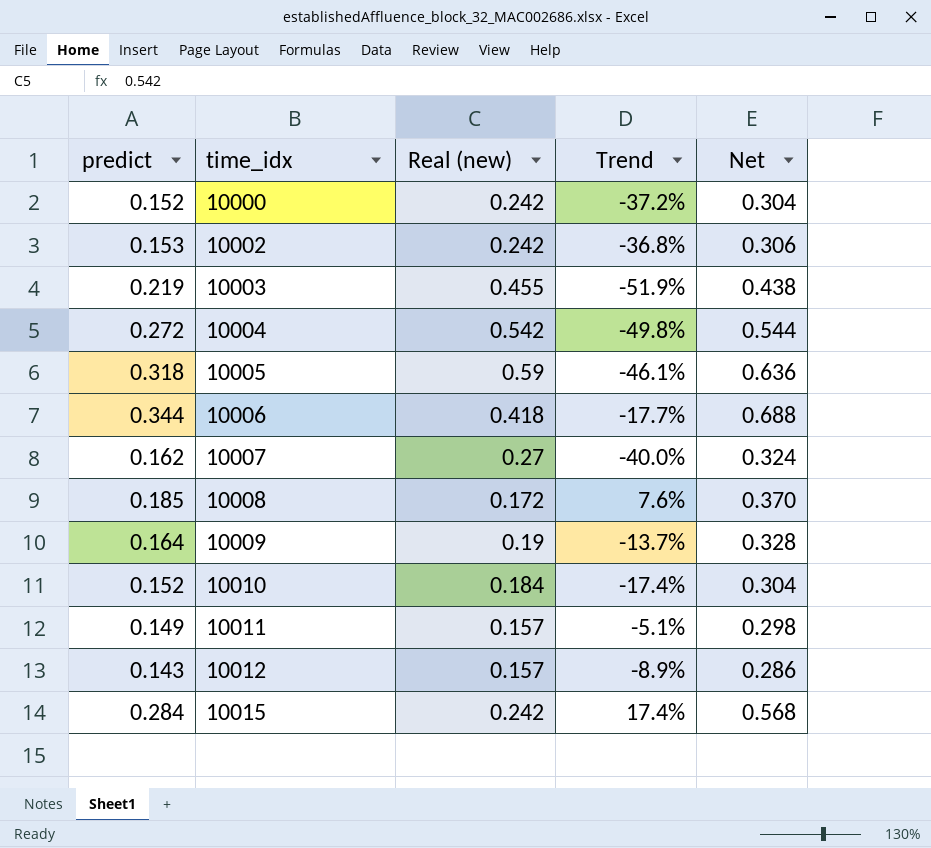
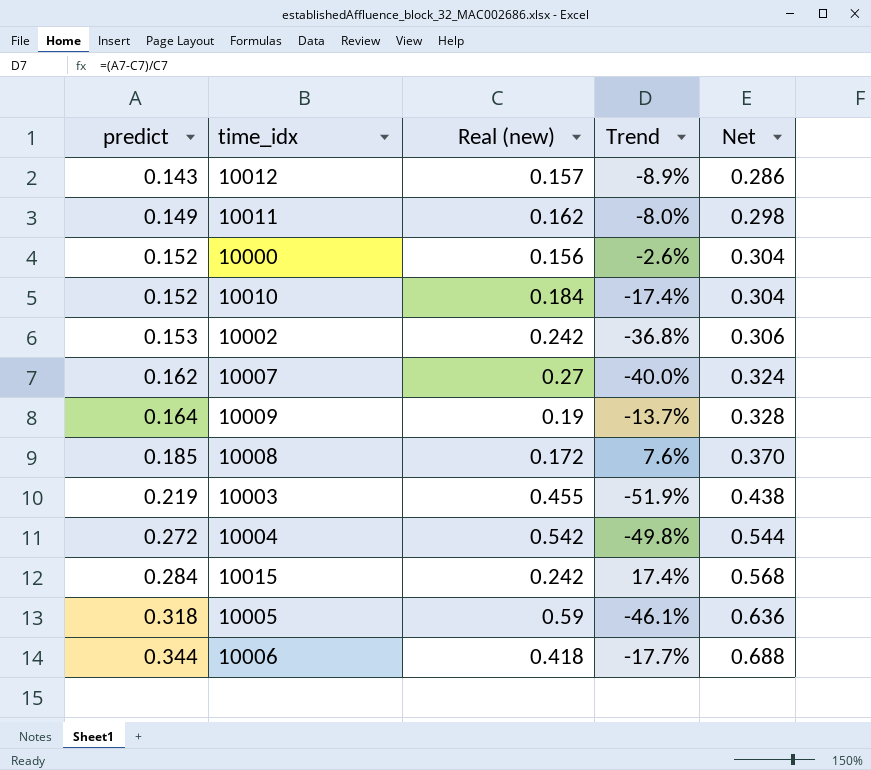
row order: time_idx ascending -> predict ascending
10011 | Real (new): 0.157 -> 0.162
10011 | Trend: -5.1% -> -8.0%
10000 | Real (new): 0.242 -> 0.156
10000 | Trend: -37.2% -> -2.6%

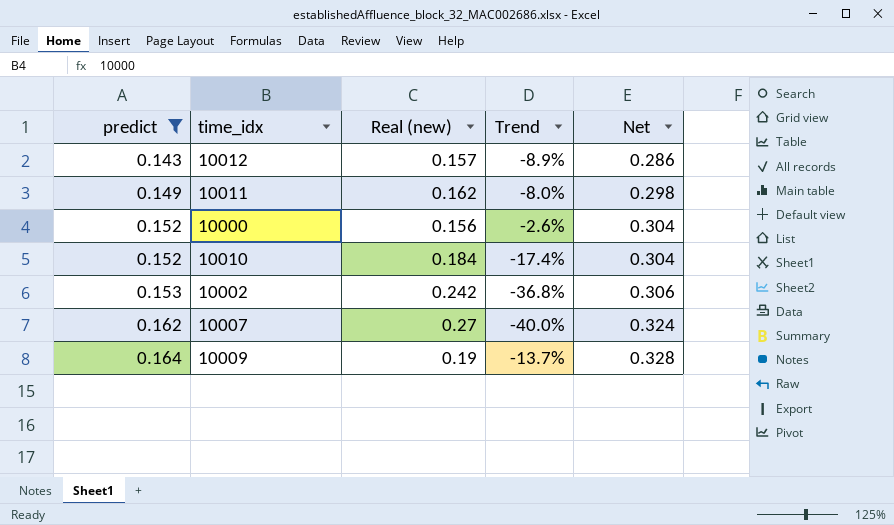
filter: none -> predict <= 0.164

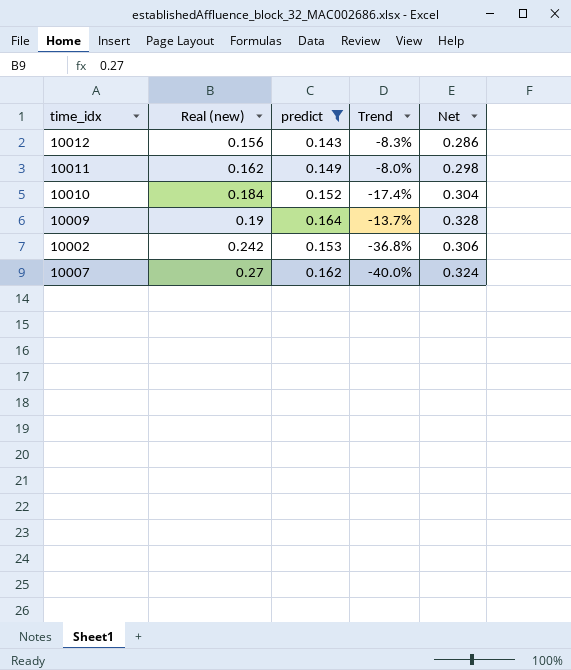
row order: predict ascending -> Real (new) ascending
column predict | position: 1 -> 3
row 10000: 0.152 | 0.156 | -2.6% | 0.304 -> none
10012 | Real (new): 0.157 -> 0.156
10012 | Trend: -8.9% -> -8.3%

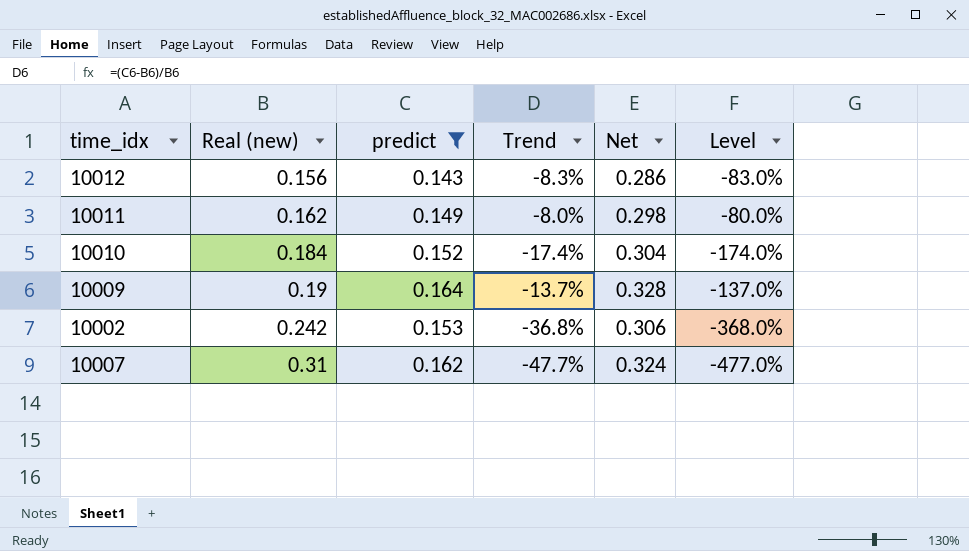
column Level | formula: none -> [Trend] * 10
10007 | Real (new): 0.27 -> 0.31
10007 | Trend: -40.0% -> -47.7%

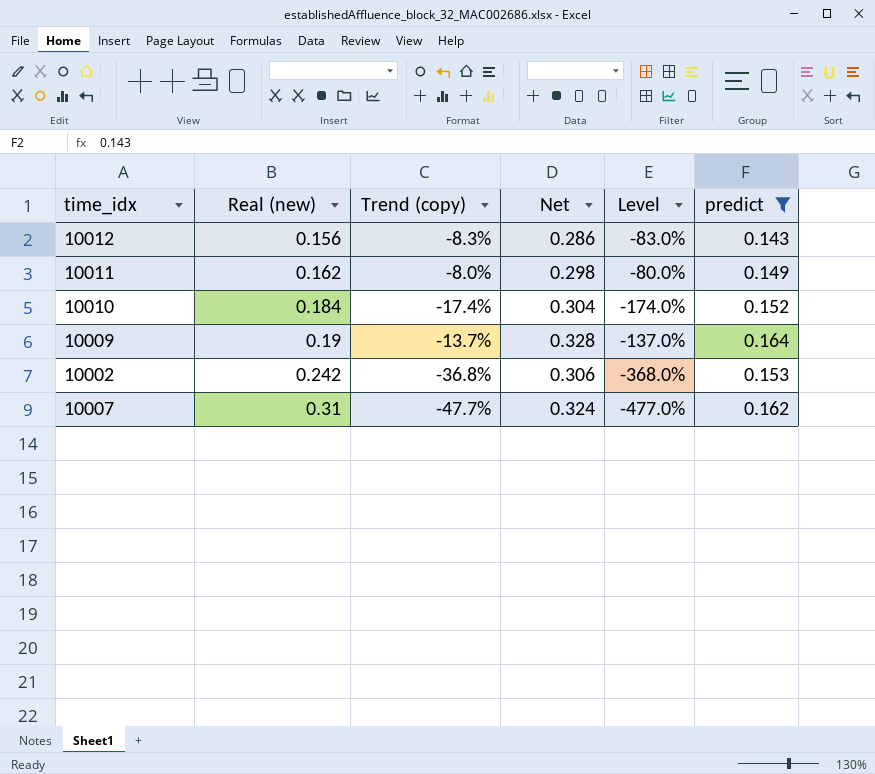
column name: Trend -> Trend (copy)
column predict | position: 3 -> 6

